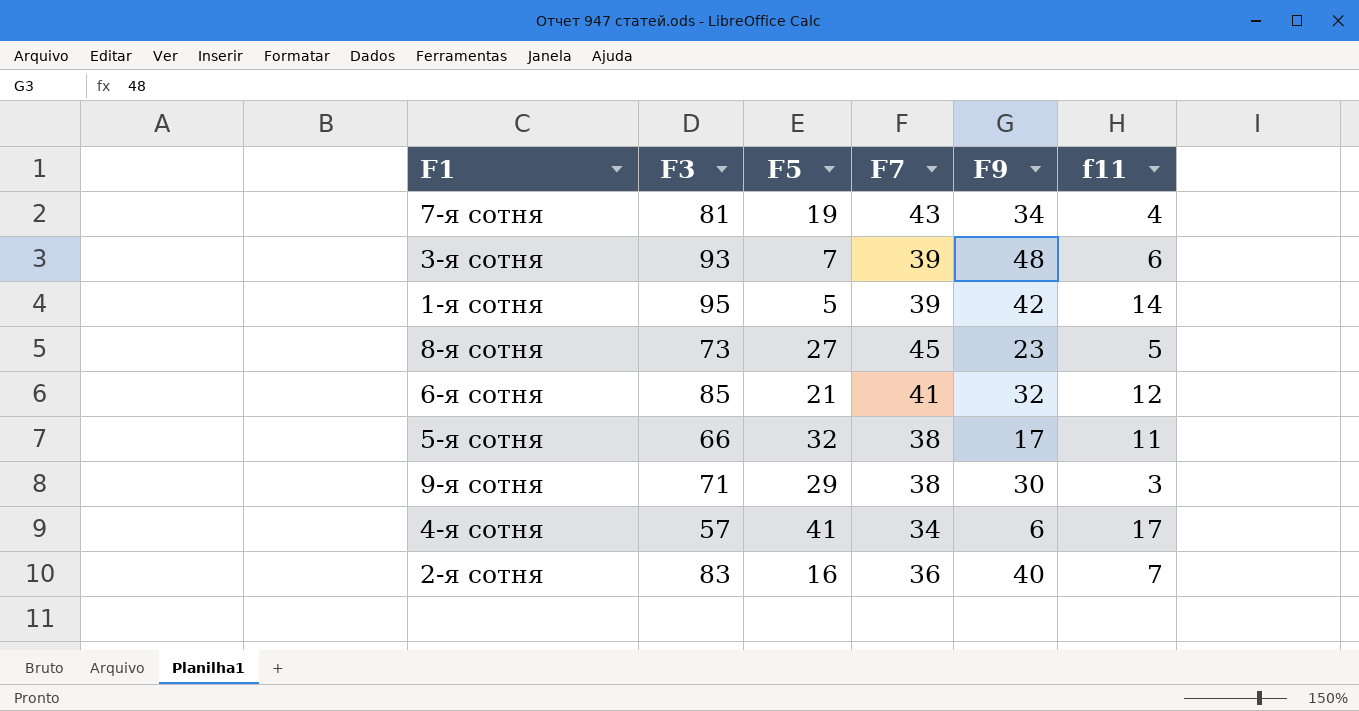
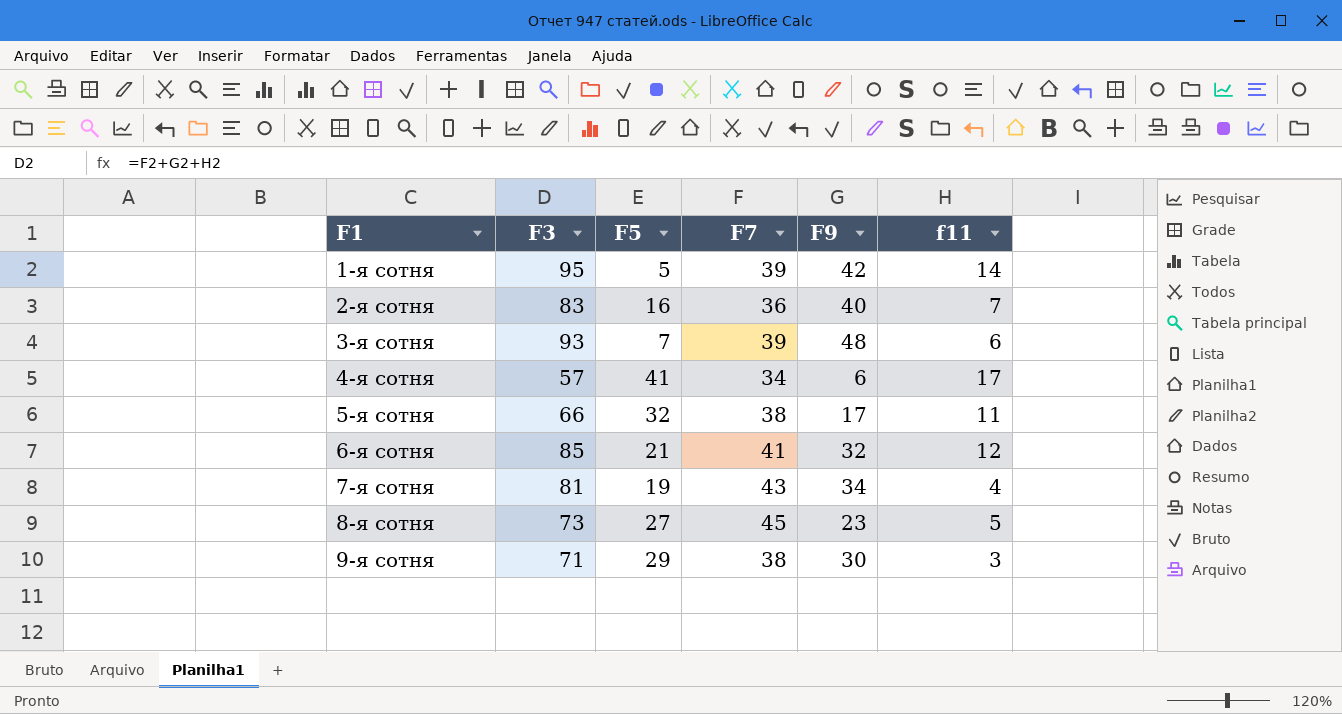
row order: none -> F1 ascending

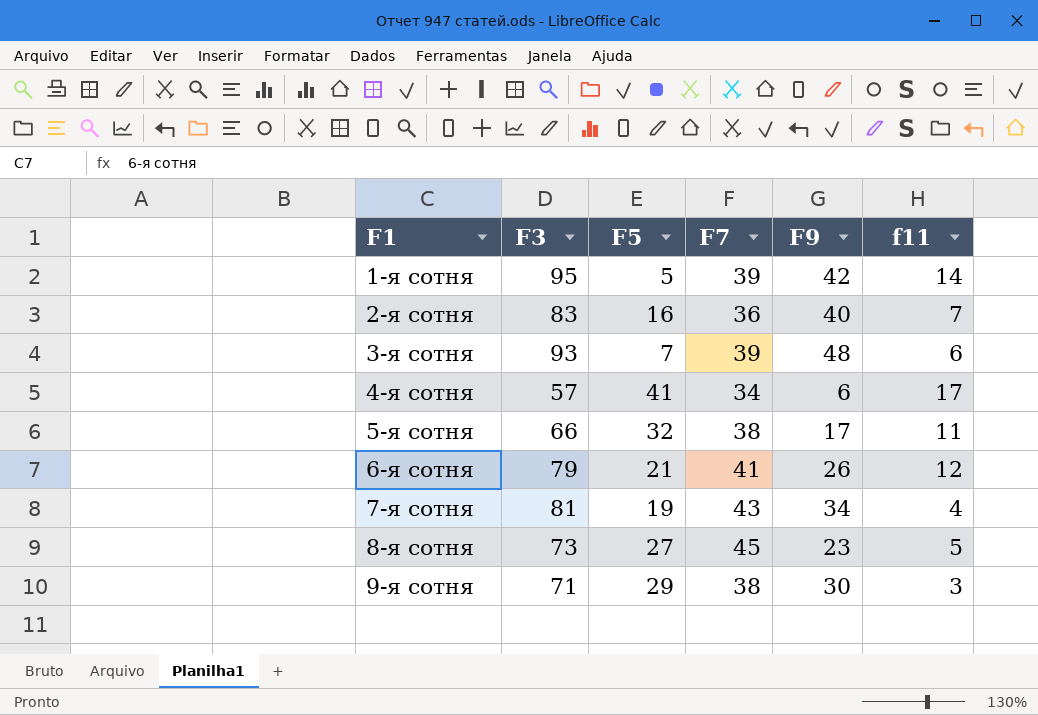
6-я сотня | F3: 85 -> 79
6-я сотня | F9: 32 -> 26

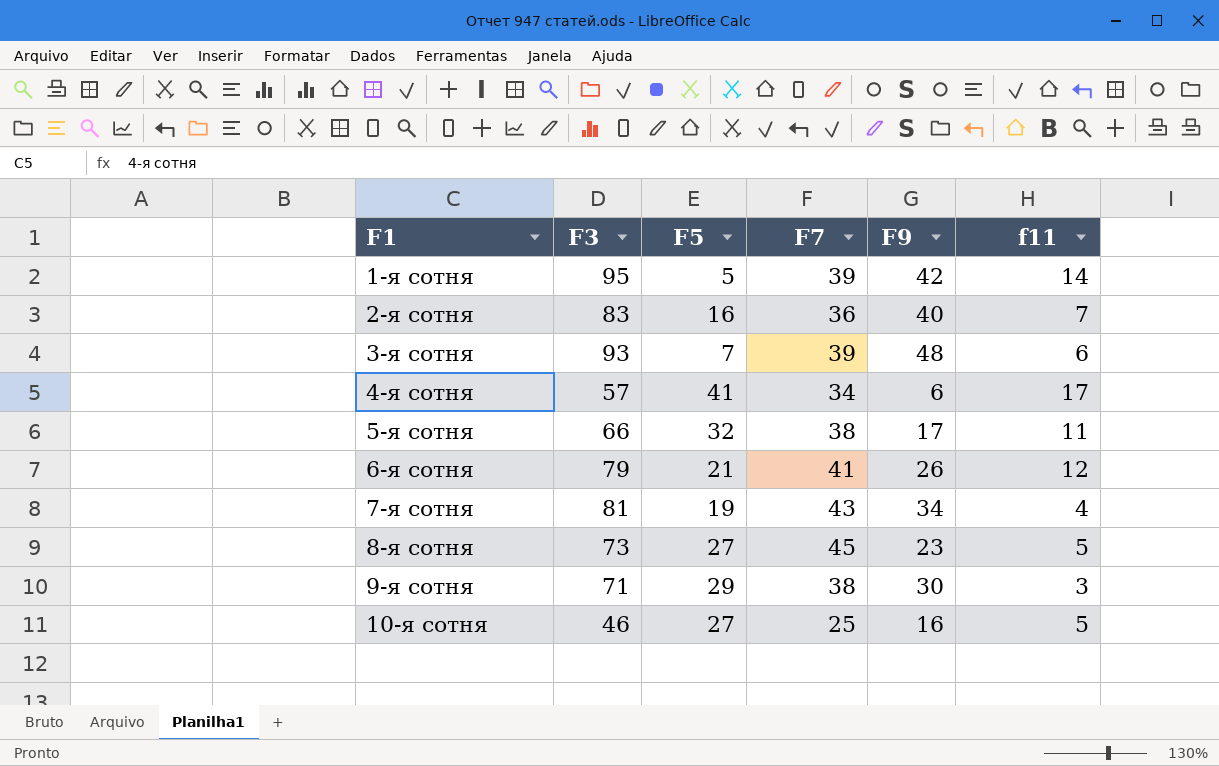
row 10-я сотня: none -> 46 | 27 | 25 | 16 | 5

